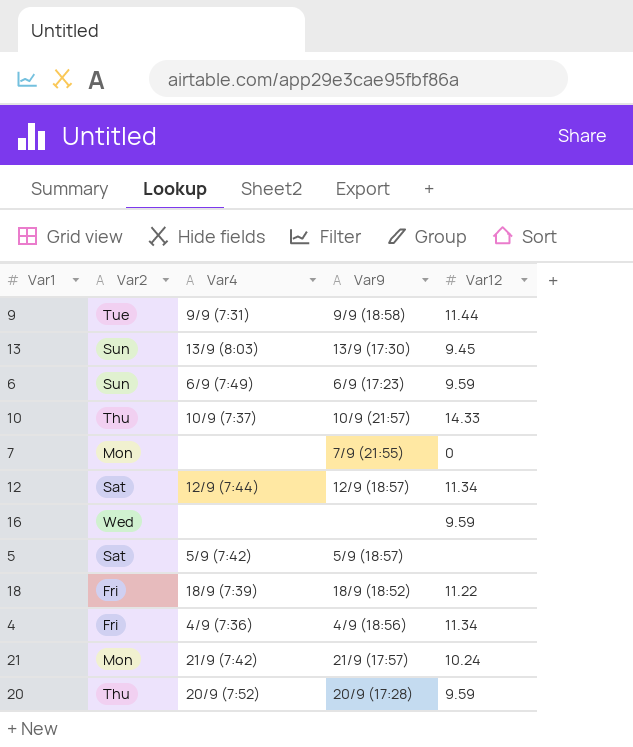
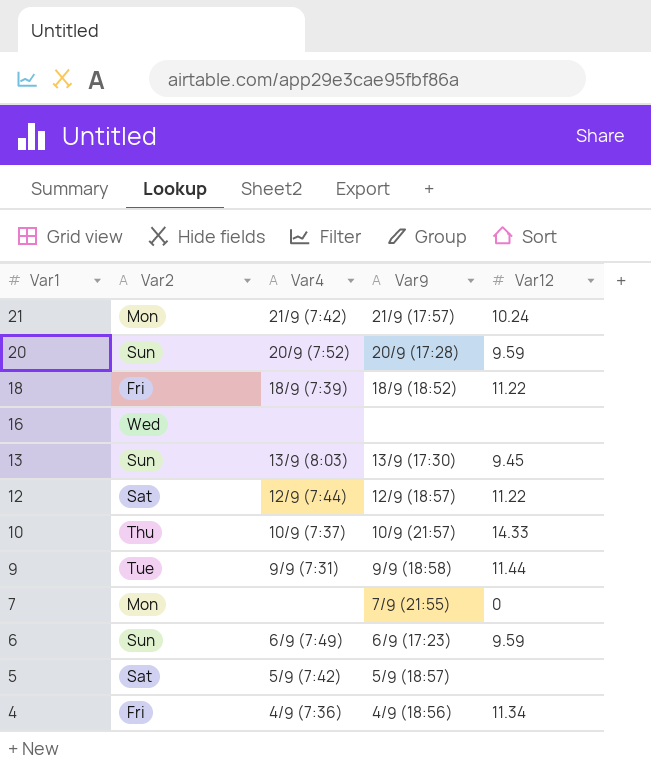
row order: none -> Var1 descending
20 | Var2: Thu -> Sun
16 | Var12: 9.59 -> none
12 | Var12: 11.34 -> 11.22

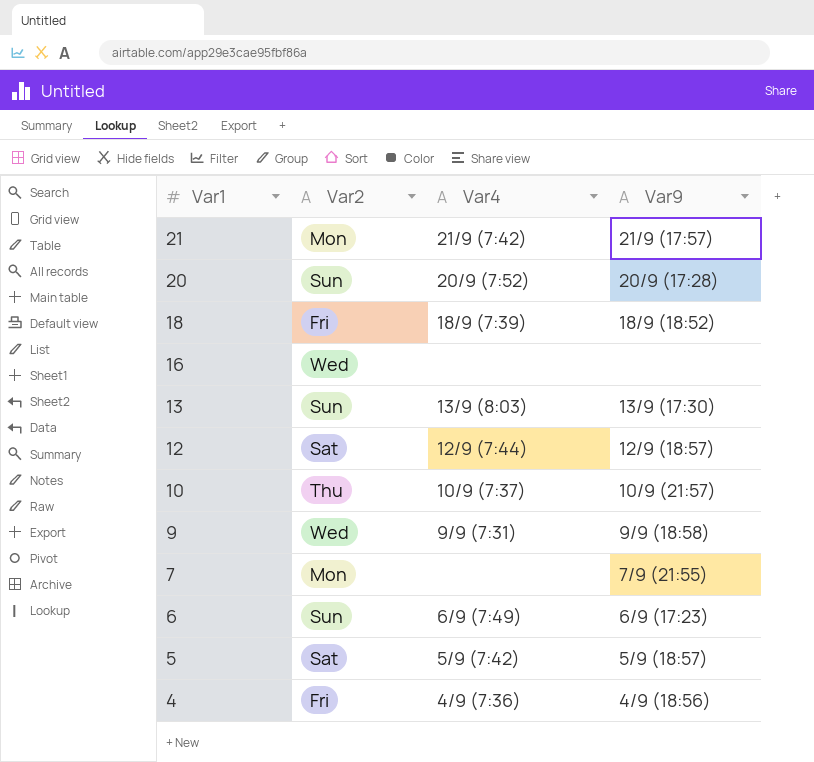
column Var12 | position: 5 -> none
9 | Var2: Tue -> Wed

